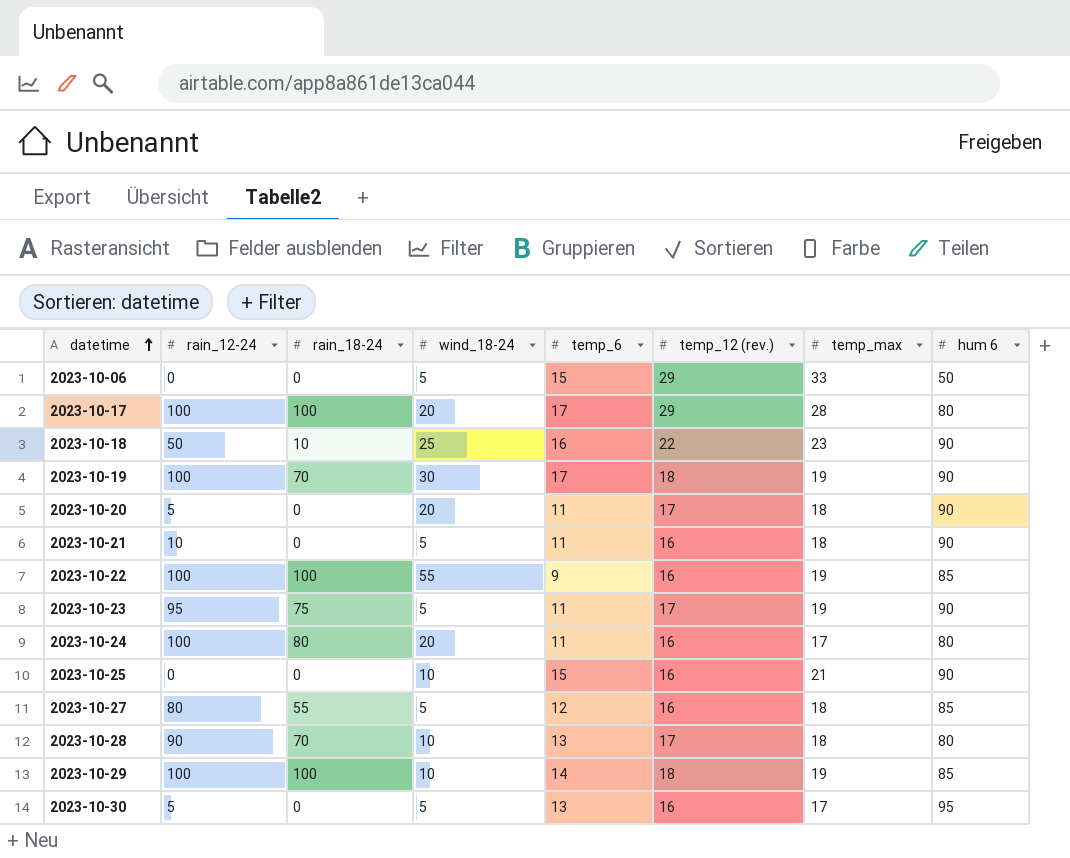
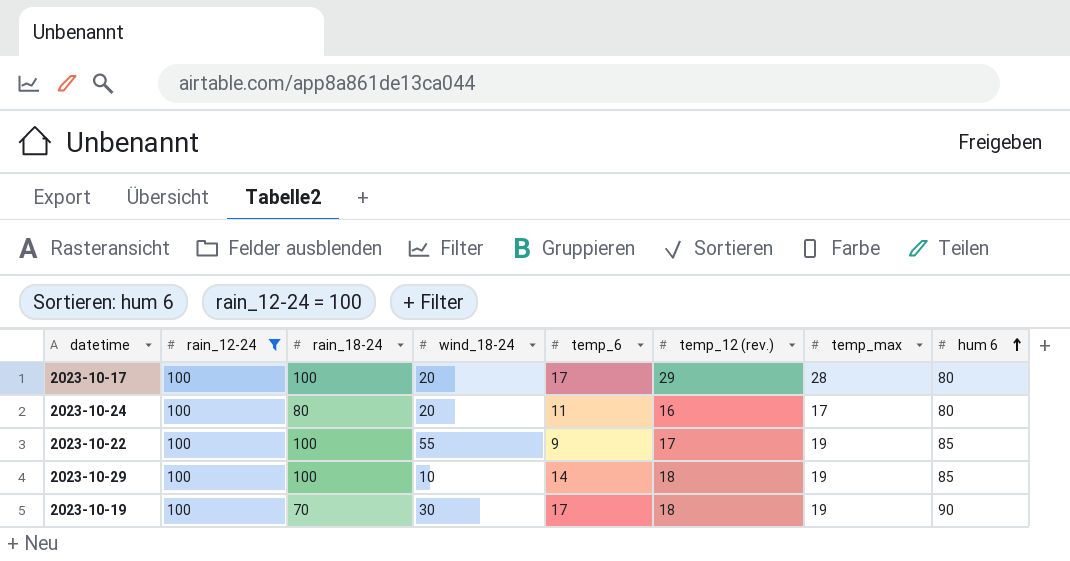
filter: none -> rain_12-24 = 100
row order: datetime ascending -> hum 6 ascending
2023-10-22 | temp_12 (rev.): 16 -> 17

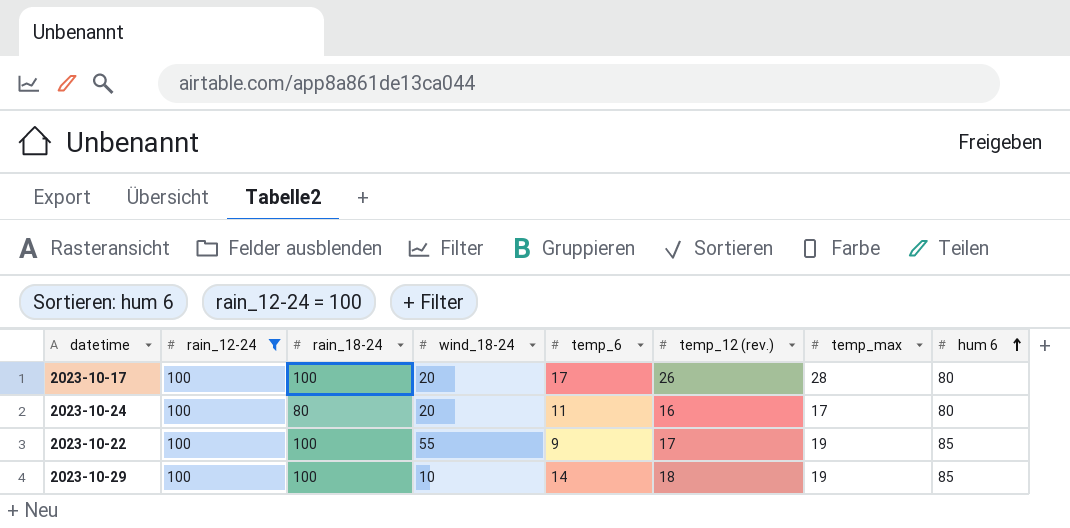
row 2023-10-19: 100 | 70 | 30 | 17 | 18 | 19 | 90 -> none
2023-10-17 | temp_12 (rev.): 29 -> 26

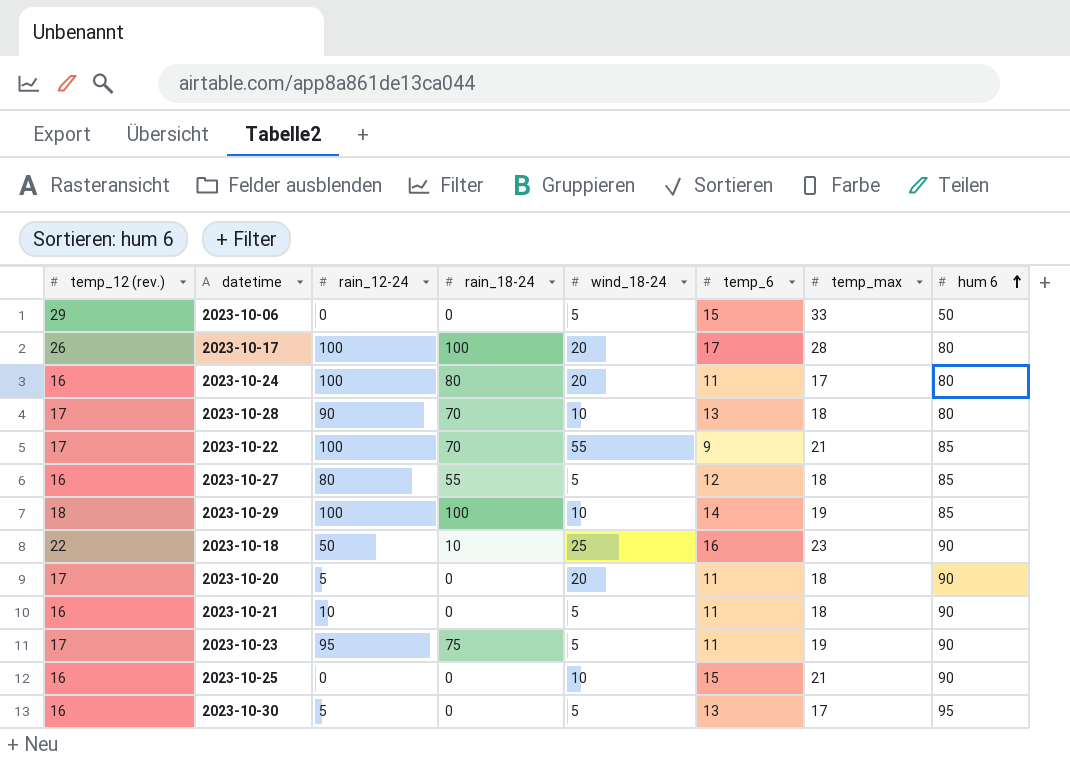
filter: rain_12-24 = 100 -> none
column temp_12 (rev.) | position: 6 -> 1
2023-10-22 | rain_18-24: 100 -> 70
2023-10-22 | temp_max: 19 -> 21

